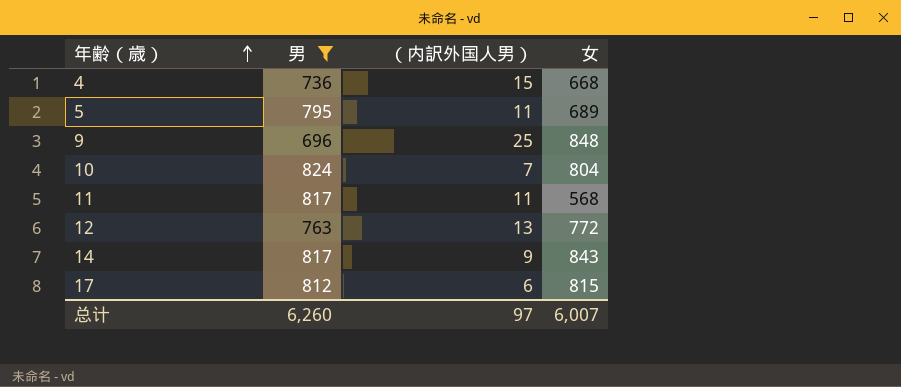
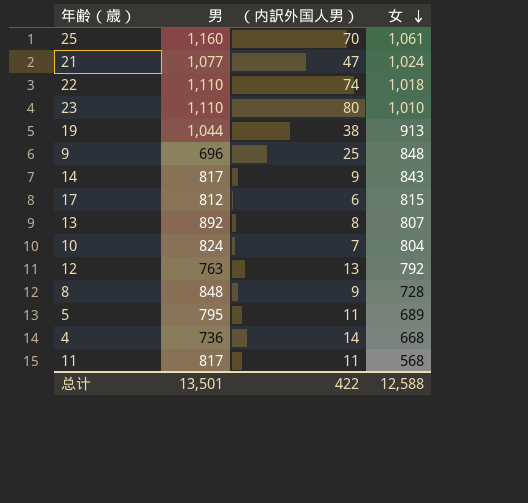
filter: 男 <= 824 -> none
row order: 年齢（歳） ascending -> 女 descending
12 | 女: 772 -> 792
4 | （内訳外国人男）: 15 -> 14
总计 | 男: 6,260 -> 13,501
总计 | （内訳外国人男）: 97 -> 422
总计 | 女: 6,007 -> 12,588

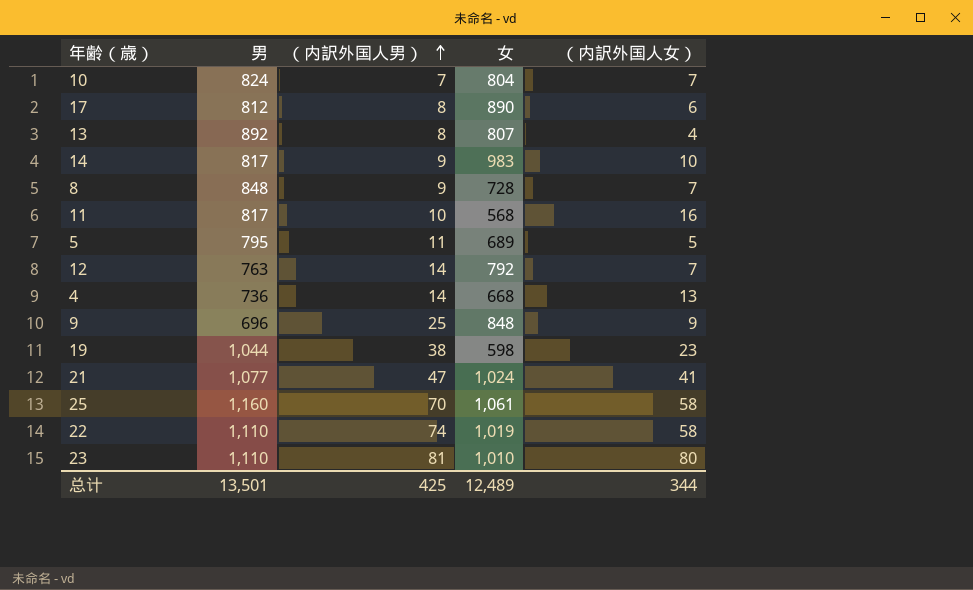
row order: 女 descending -> （内訳外国人男） ascending
column （内訳外国人女） | position: none -> 5
17 | （内訳外国人男）: 6 -> 8
17 | 女: 815 -> 890
14 | 女: 843 -> 983
11 | （内訳外国人男）: 11 -> 10
12 | （内訳外国人男）: 13 -> 14
19 | 女: 913 -> 598
22 | 女: 1,018 -> 1,019
23 | （内訳外国人男）: 80 -> 81
总计 | （内訳外国人男）: 422 -> 425
总计 | 女: 12,588 -> 12,489

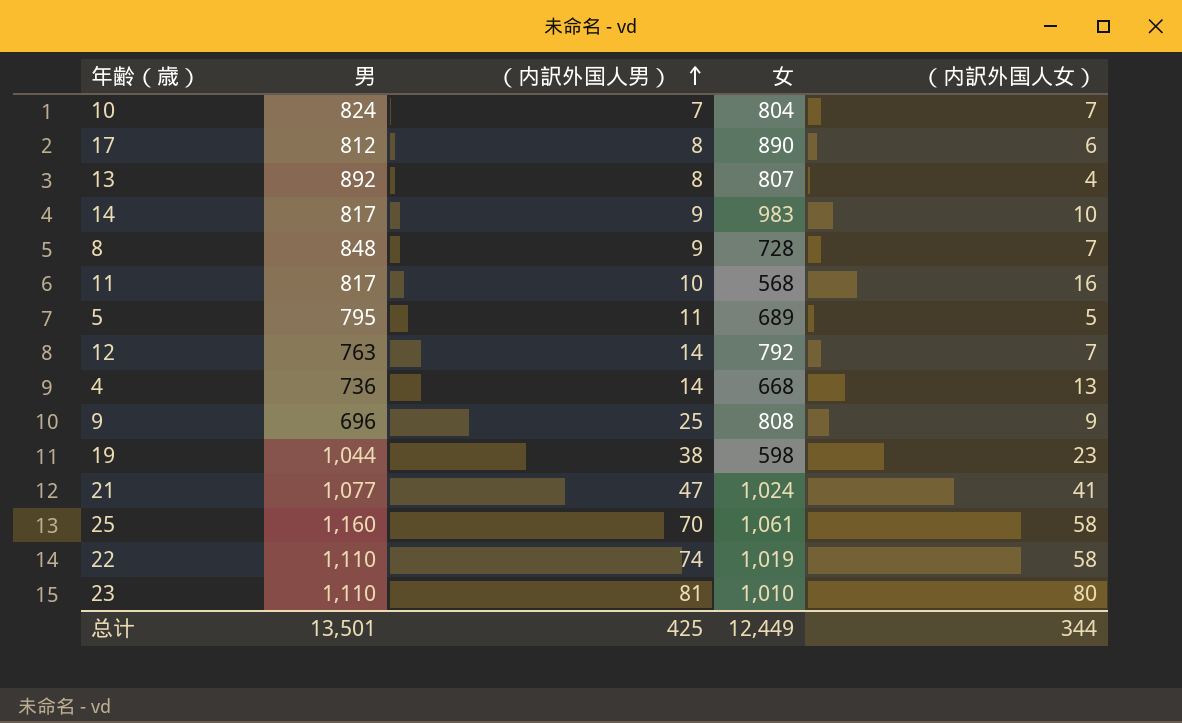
9 | 女: 848 -> 808
总计 | 女: 12,489 -> 12,449

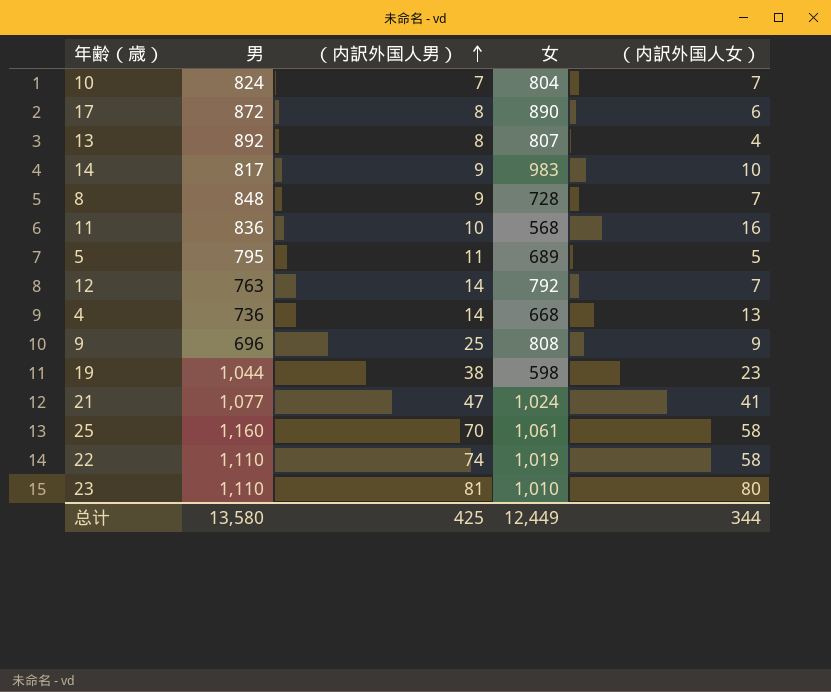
17 | 男: 812 -> 872
11 | 男: 817 -> 836
总计 | 男: 13,501 -> 13,580

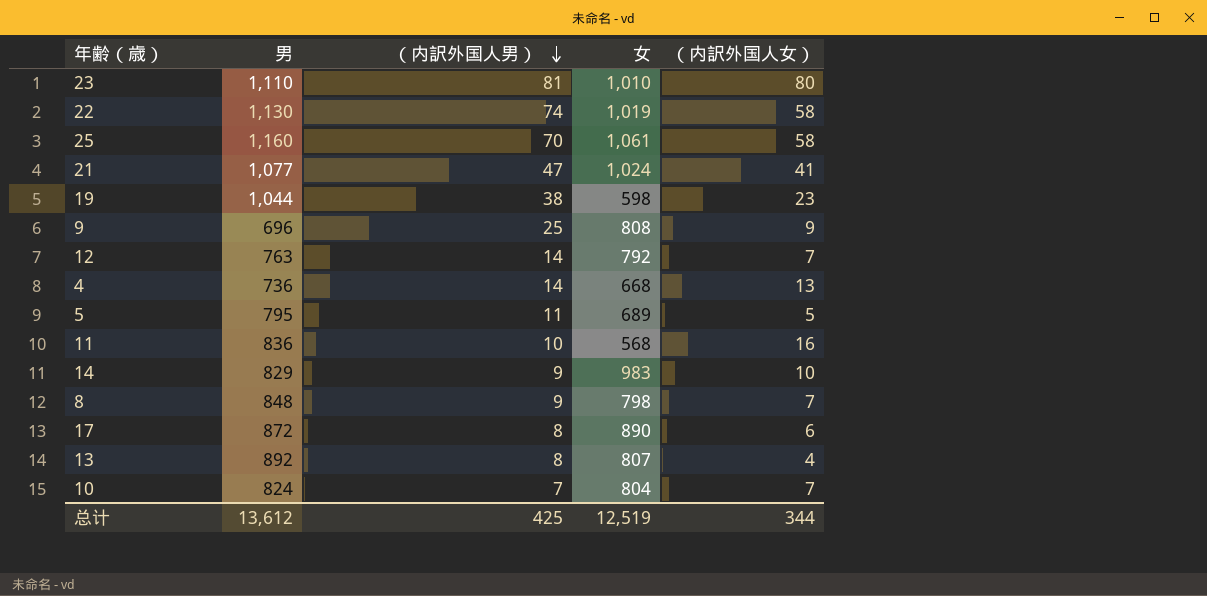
row order: （内訳外国人男） ascending -> （内訳外国人男） descending
22 | 男: 1,110 -> 1,130
14 | 男: 817 -> 829
8 | 女: 728 -> 798
总计 | 男: 13,580 -> 13,612
总计 | 女: 12,449 -> 12,519

